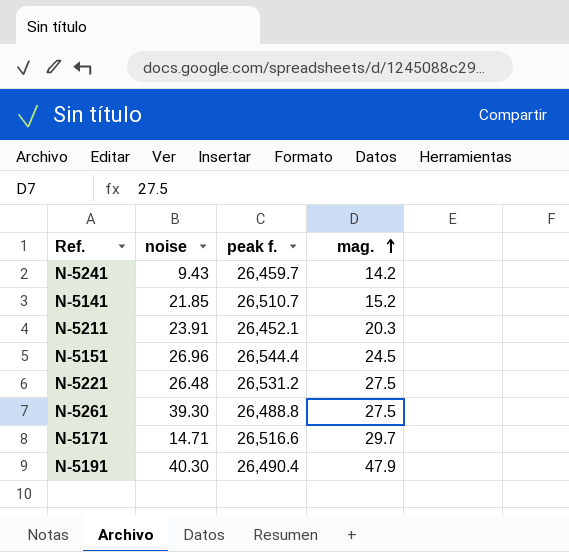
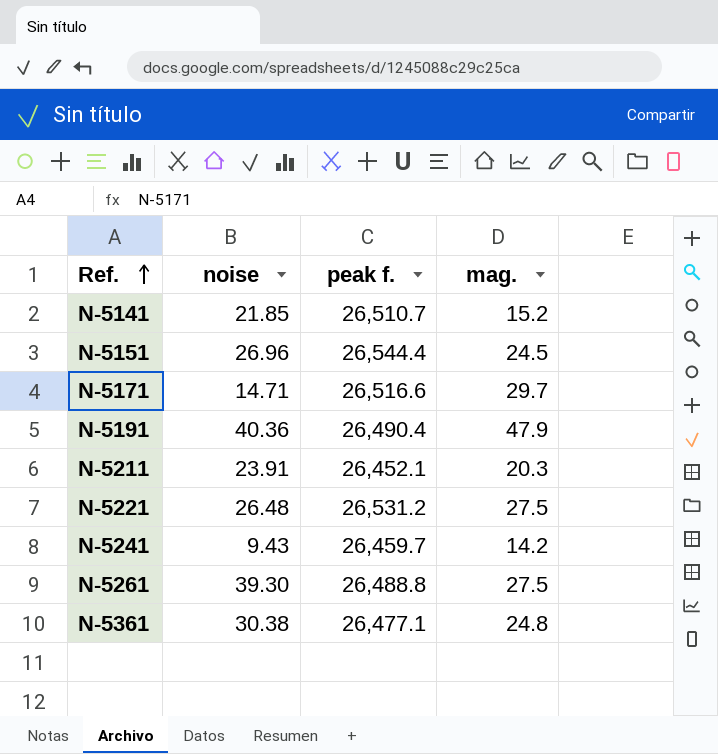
row order: mag. ascending -> Ref. ascending
N-5191 | noise: 40.30 -> 40.36
row N-5361: none -> 30.38 | 26,477.1 | 24.8

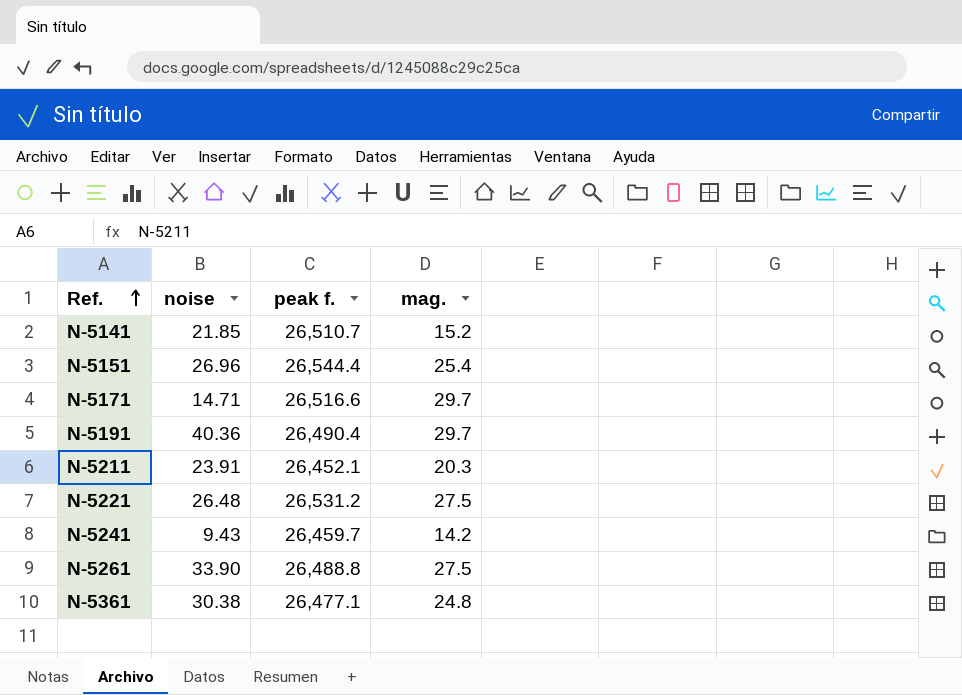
N-5151 | mag.: 24.5 -> 25.4
N-5191 | mag.: 47.9 -> 29.7
N-5261 | noise: 39.30 -> 33.90

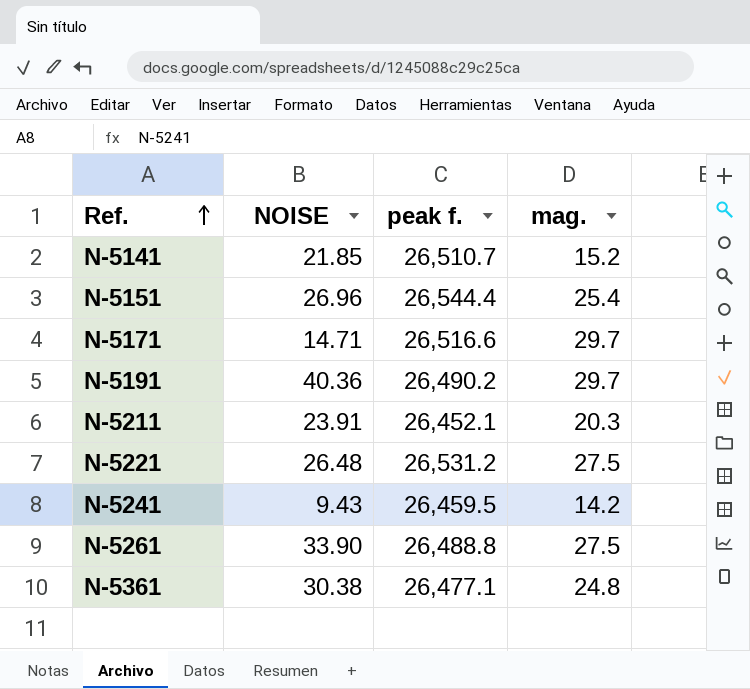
column name: noise -> NOISE
N-5191 | peak f.: 26,490.4 -> 26,490.2
N-5241 | peak f.: 26,459.7 -> 26,459.5

